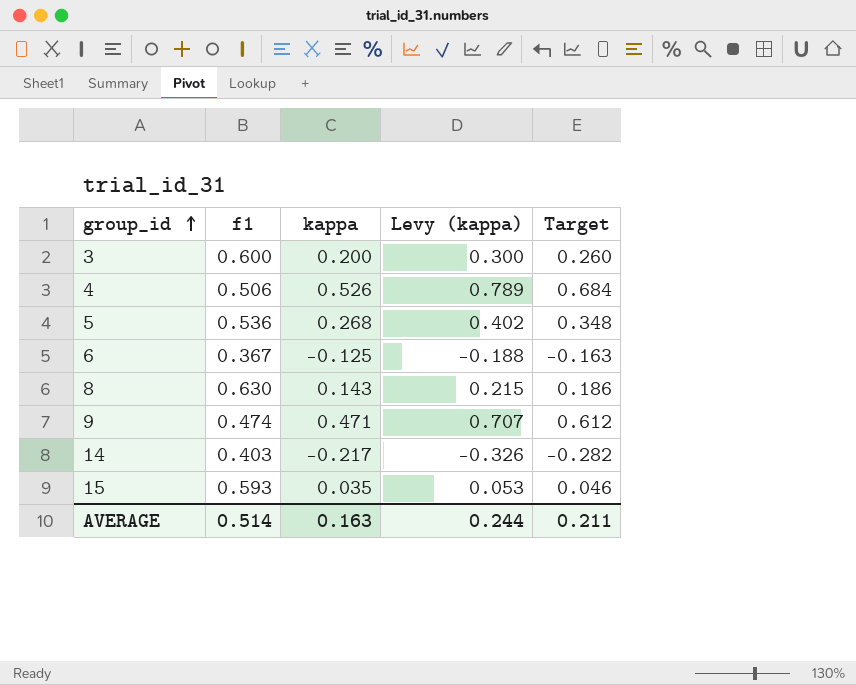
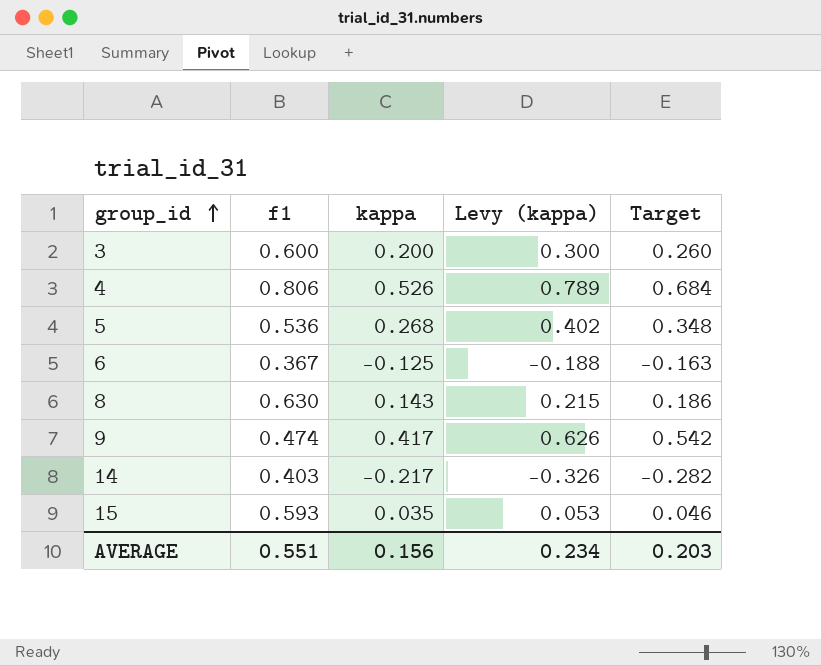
4 | f1: 0.506 -> 0.806
9 | kappa: 0.471 -> 0.417
9 | Levy (kappa): 0.707 -> 0.626
9 | Target: 0.612 -> 0.542
AVERAGE | f1: 0.514 -> 0.551
AVERAGE | kappa: 0.163 -> 0.156
AVERAGE | Levy (kappa): 0.244 -> 0.234
AVERAGE | Target: 0.211 -> 0.203

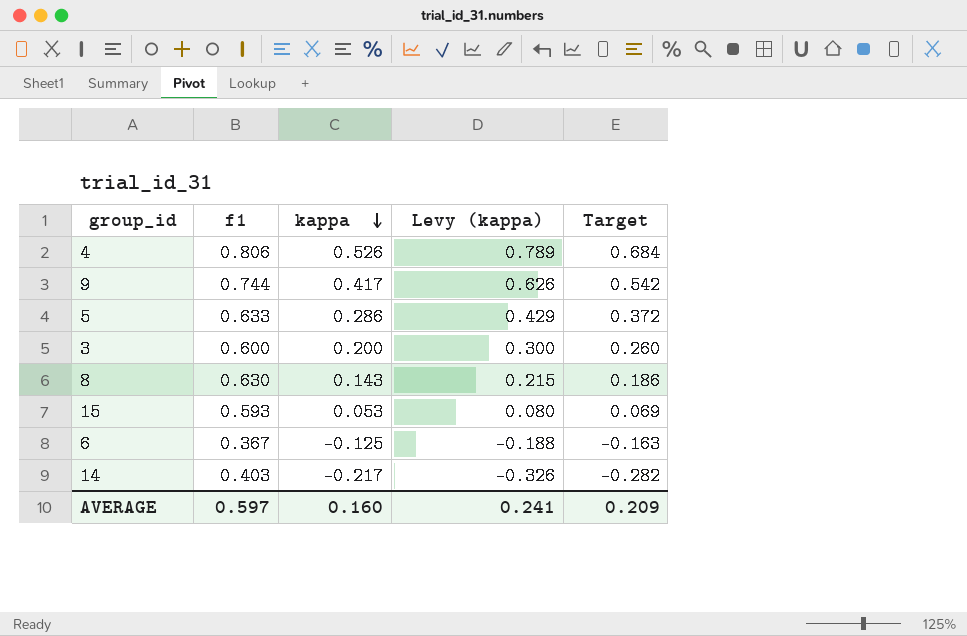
row order: group_id ascending -> kappa descending
9 | f1: 0.474 -> 0.744
5 | f1: 0.536 -> 0.633
5 | kappa: 0.268 -> 0.286
5 | Levy (kappa): 0.402 -> 0.429
5 | Target: 0.348 -> 0.372
15 | kappa: 0.035 -> 0.053
15 | Levy (kappa): 0.053 -> 0.080
15 | Target: 0.046 -> 0.069
AVERAGE | f1: 0.551 -> 0.597
AVERAGE | kappa: 0.156 -> 0.160
AVERAGE | Levy (kappa): 0.234 -> 0.241
AVERAGE | Target: 0.203 -> 0.209

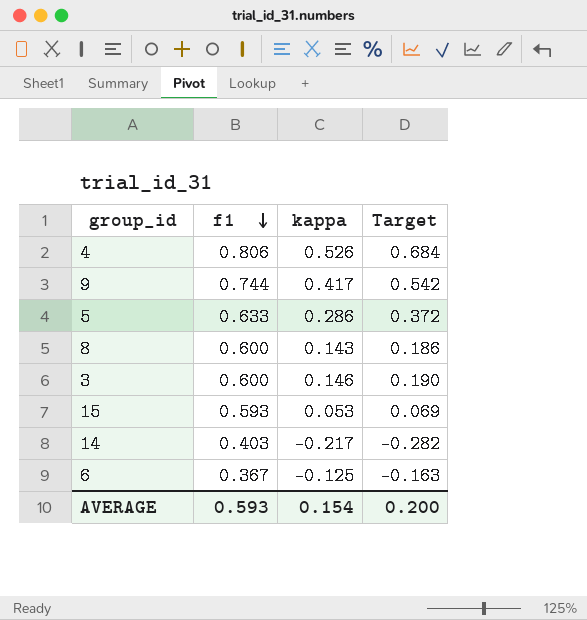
row order: kappa descending -> f1 descending
column Levy (kappa) | formula: [kappa] * 1.5 -> none
8 | f1: 0.630 -> 0.600
3 | kappa: 0.200 -> 0.146
3 | Target: 0.260 -> 0.190
AVERAGE | f1: 0.597 -> 0.593
AVERAGE | kappa: 0.160 -> 0.154
AVERAGE | Target: 0.209 -> 0.200

